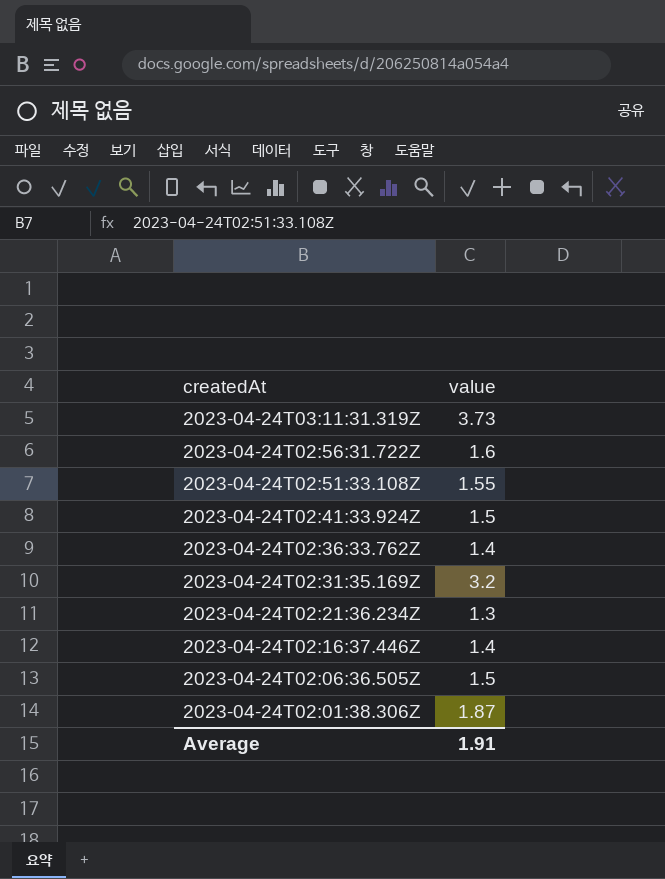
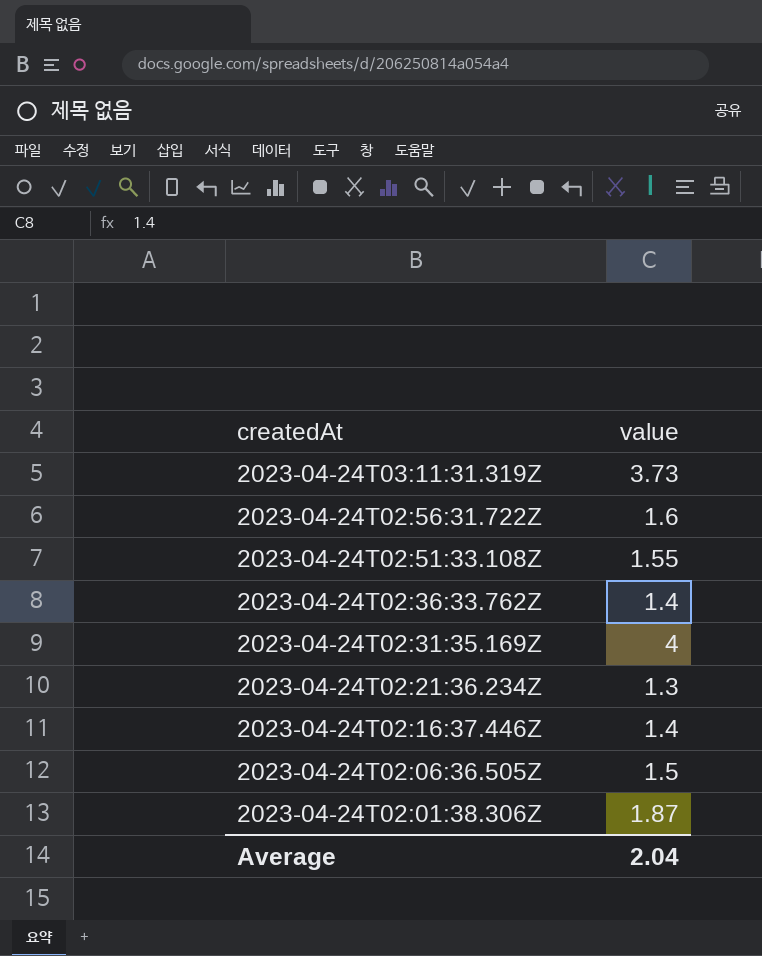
row 2023-04-24T02:41:33.924Z: 1.5 -> none
2023-04-24T02:31:35.169Z | value: 3.2 -> 4
Average | value: 1.91 -> 2.04

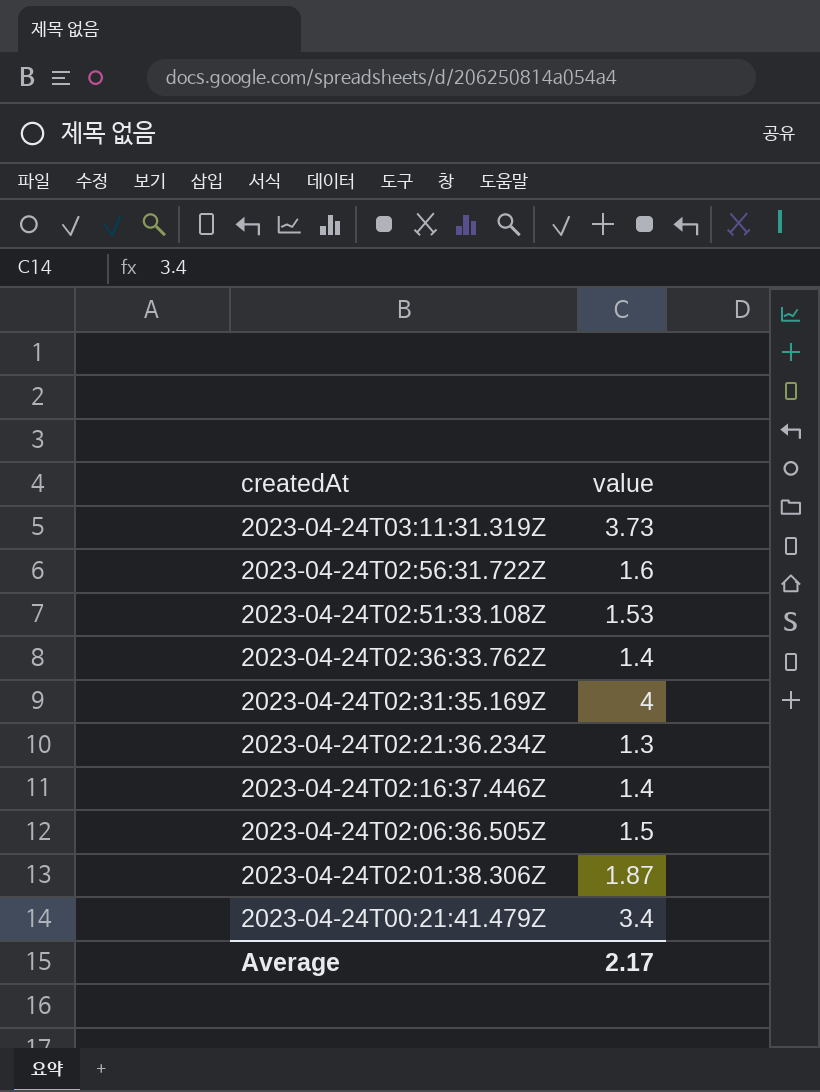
2023-04-24T02:51:33.108Z | value: 1.55 -> 1.53
row 2023-04-24T00:21:41.479Z: none -> 3.4
Average | value: 2.04 -> 2.17

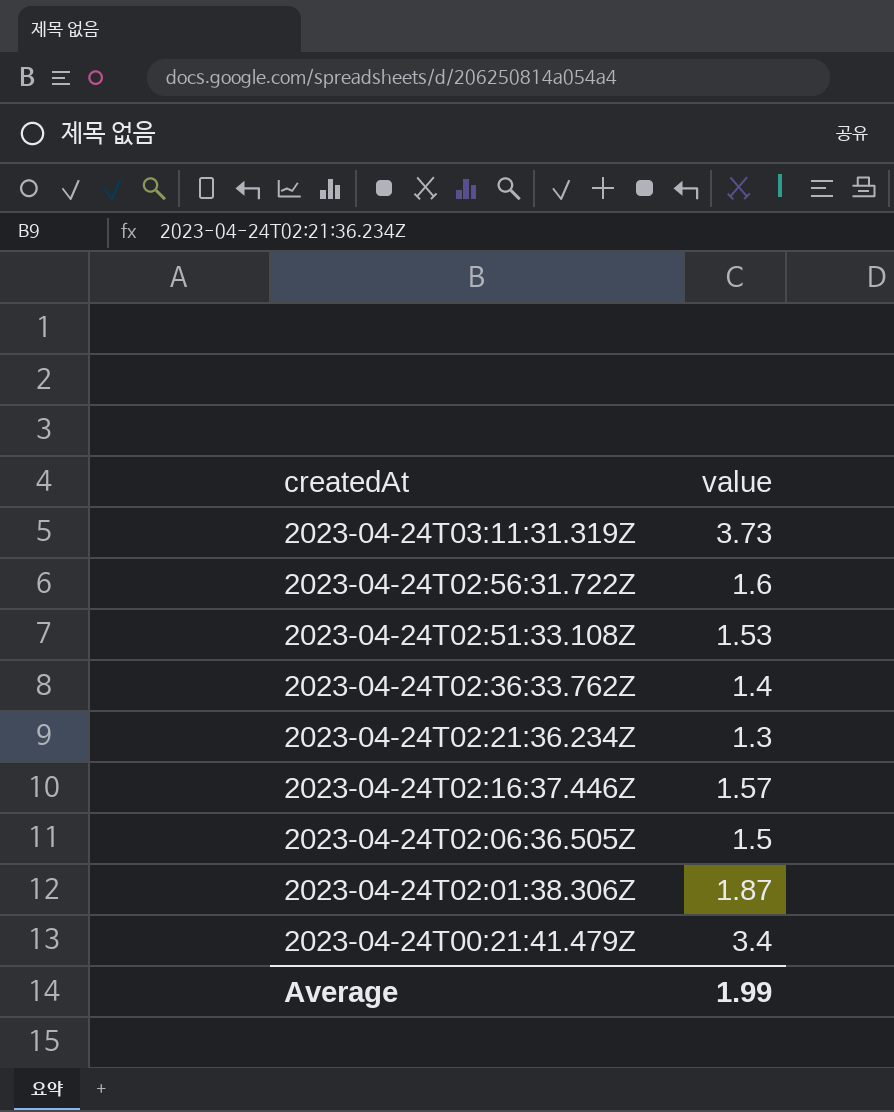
row 2023-04-24T02:31:35.169Z: 4 -> none
2023-04-24T02:16:37.446Z | value: 1.4 -> 1.57
Average | value: 2.17 -> 1.99

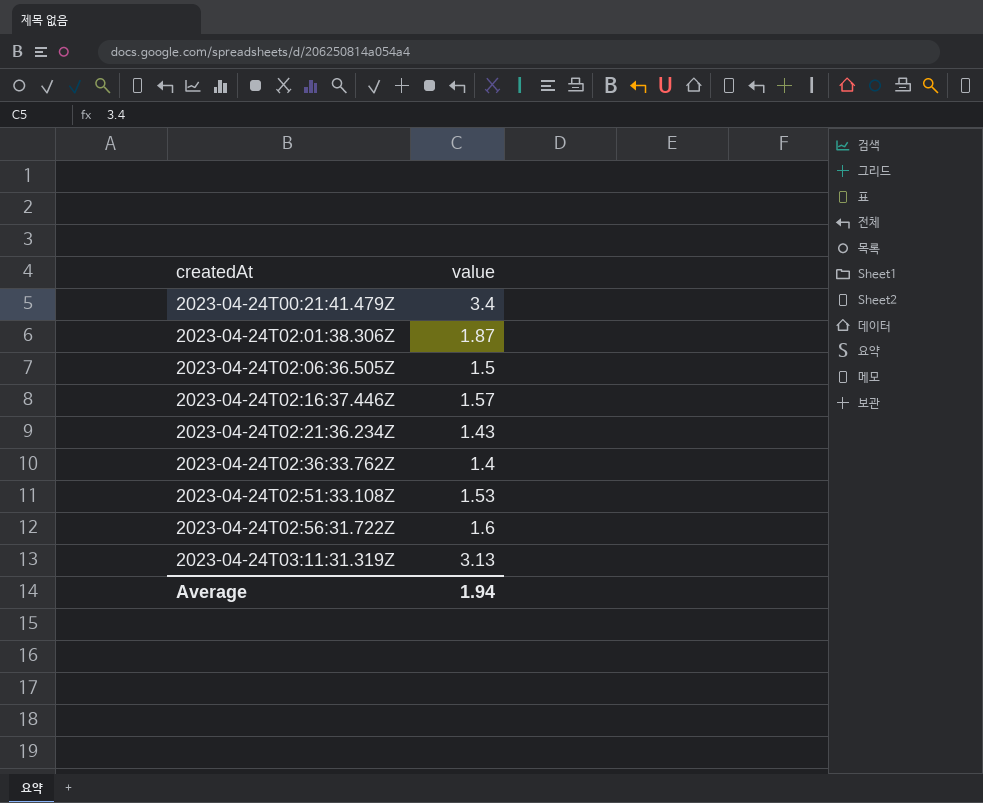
row order: createdAt descending -> createdAt ascending
2023-04-24T02:21:36.234Z | value: 1.3 -> 1.43
2023-04-24T03:11:31.319Z | value: 3.73 -> 3.13
Average | value: 1.99 -> 1.94

